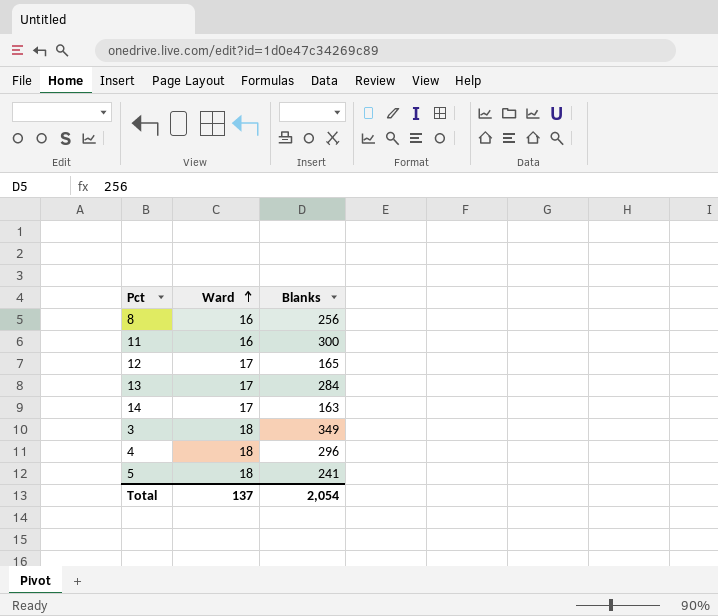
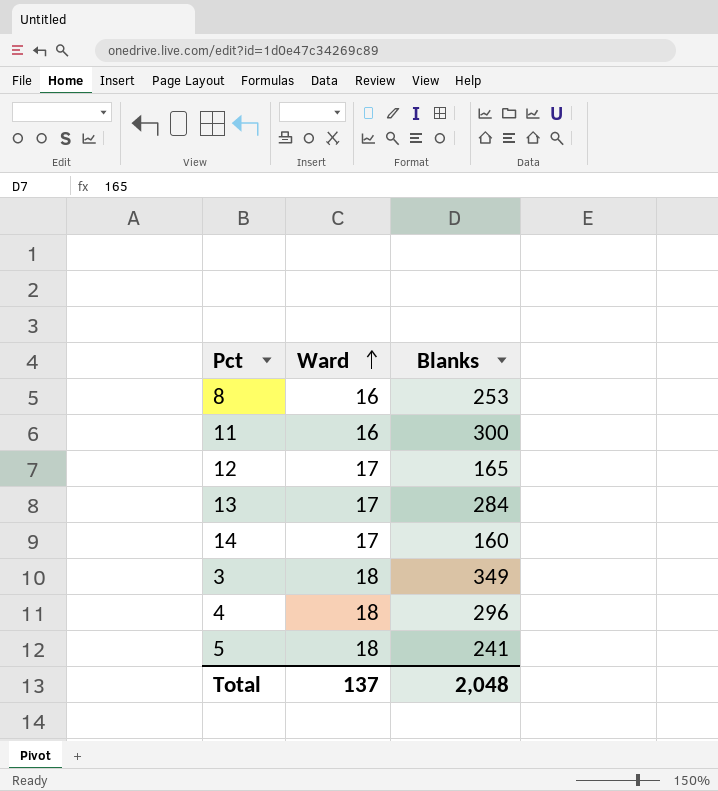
8 | Blanks: 256 -> 253
14 | Blanks: 163 -> 160
Total | Blanks: 2,054 -> 2,048

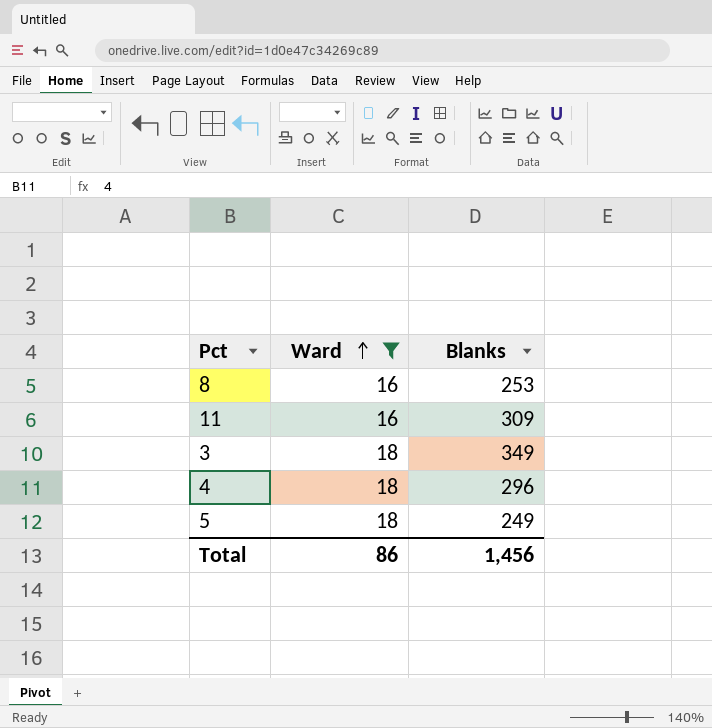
filter: none -> Ward != 17
11 | Blanks: 300 -> 309
5 | Blanks: 241 -> 249
Total | Ward: 137 -> 86
Total | Blanks: 2,048 -> 1,456

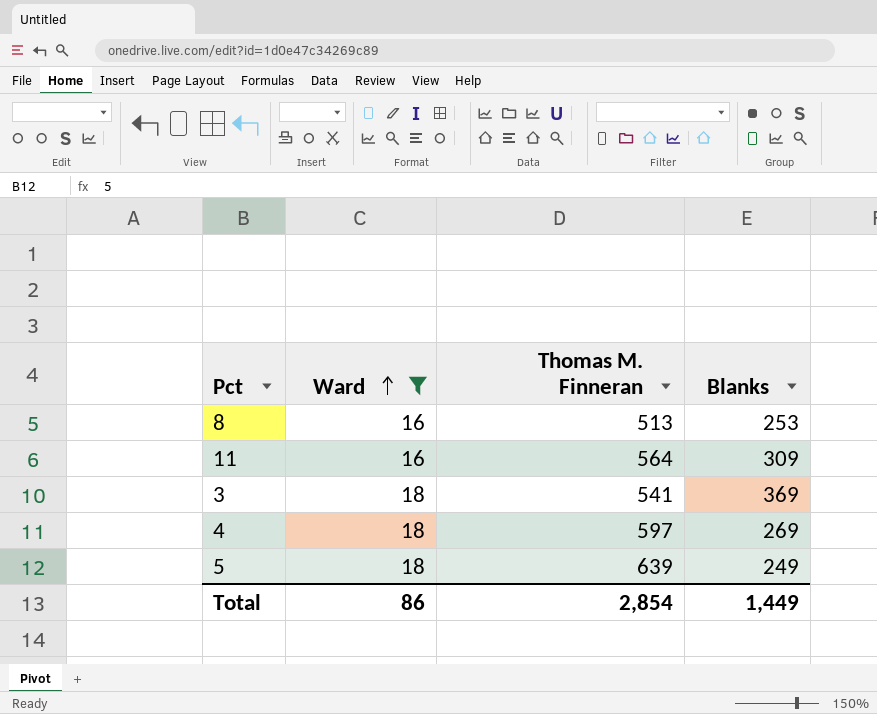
column Thomas M. Finneran | position: none -> 3
3 | Blanks: 349 -> 369
4 | Blanks: 296 -> 269
Total | Blanks: 1,456 -> 1,449

